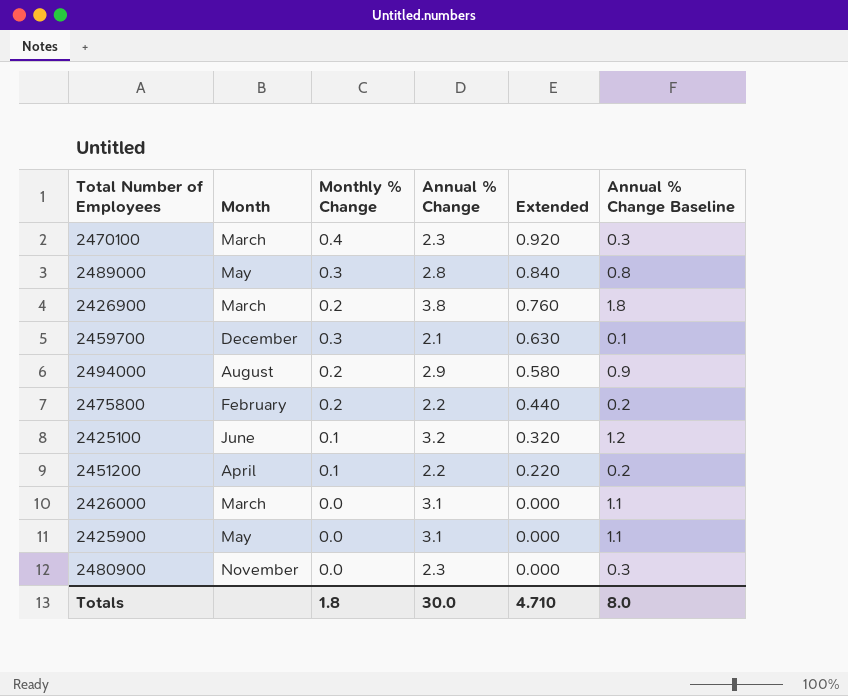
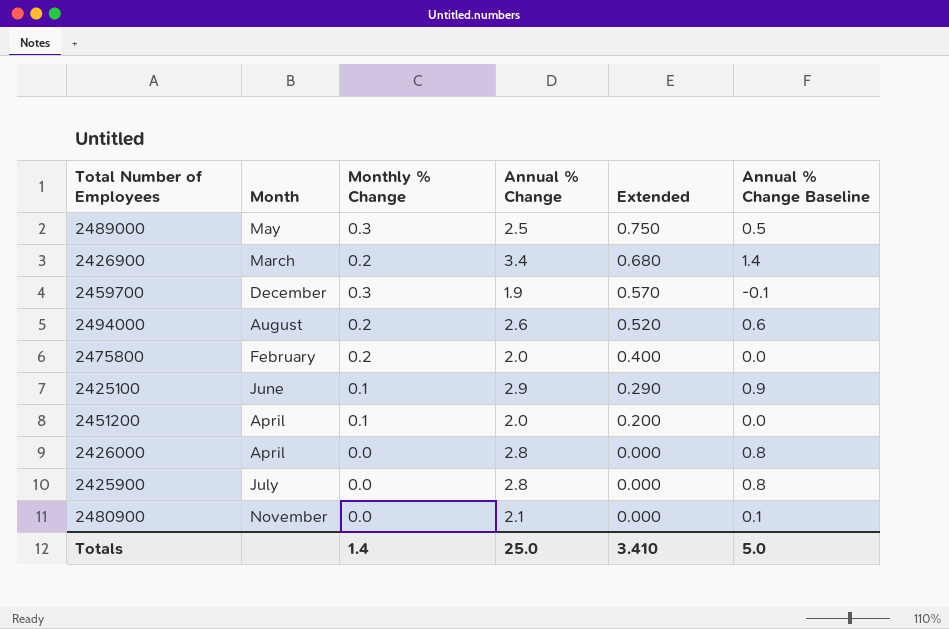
row 2470100: March | 0.4 | 2.3 | 0.920 | 0.3 -> none
2489000 | Annual % Change: 2.8 -> 2.5
2489000 | Extended: 0.840 -> 0.750
2489000 | Annual % Change Baseline: 0.8 -> 0.5
2426900 | Annual % Change: 3.8 -> 3.4
2426900 | Extended: 0.760 -> 0.680
2426900 | Annual % Change Baseline: 1.8 -> 1.4
2459700 | Annual % Change: 2.1 -> 1.9
2459700 | Extended: 0.630 -> 0.570
2459700 | Annual % Change Baseline: 0.1 -> -0.1
2494000 | Annual % Change: 2.9 -> 2.6
2494000 | Extended: 0.580 -> 0.520
2494000 | Annual % Change Baseline: 0.9 -> 0.6
2475800 | Annual % Change: 2.2 -> 2.0
2475800 | Extended: 0.440 -> 0.400
2475800 | Annual % Change Baseline: 0.2 -> 0.0
2425100 | Annual % Change: 3.2 -> 2.9
2425100 | Extended: 0.320 -> 0.290
2425100 | Annual % Change Baseline: 1.2 -> 0.9
2451200 | Annual % Change: 2.2 -> 2.0
2451200 | Extended: 0.220 -> 0.200
2451200 | Annual % Change Baseline: 0.2 -> 0.0
2426000 | Month: March -> April
2426000 | Annual % Change: 3.1 -> 2.8
2426000 | Annual % Change Baseline: 1.1 -> 0.8
2425900 | Month: May -> July
2425900 | Annual % Change: 3.1 -> 2.8
2425900 | Annual % Change Baseline: 1.1 -> 0.8
2480900 | Annual % Change: 2.3 -> 2.1
2480900 | Annual % Change Baseline: 0.3 -> 0.1
Totals | Monthly % Change: 1.8 -> 1.4
Totals | Annual % Change: 30.0 -> 25.0
Totals | Extended: 4.710 -> 3.410
Totals | Annual % Change Baseline: 8.0 -> 5.0

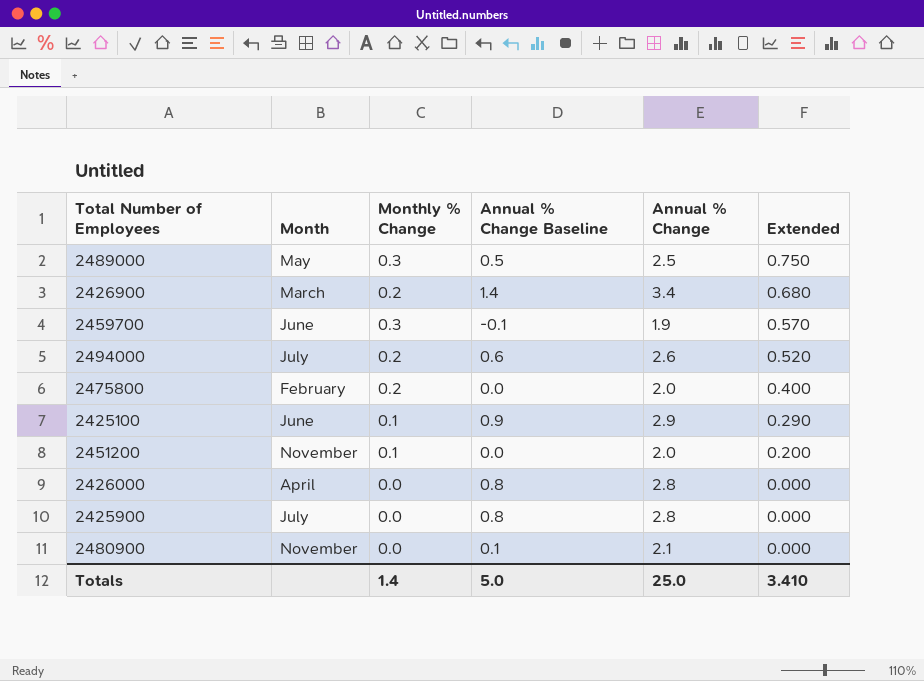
column Annual % Change Baseline | position: 6 -> 4
2459700 | Month: December -> June
2494000 | Month: August -> July
2451200 | Month: April -> November

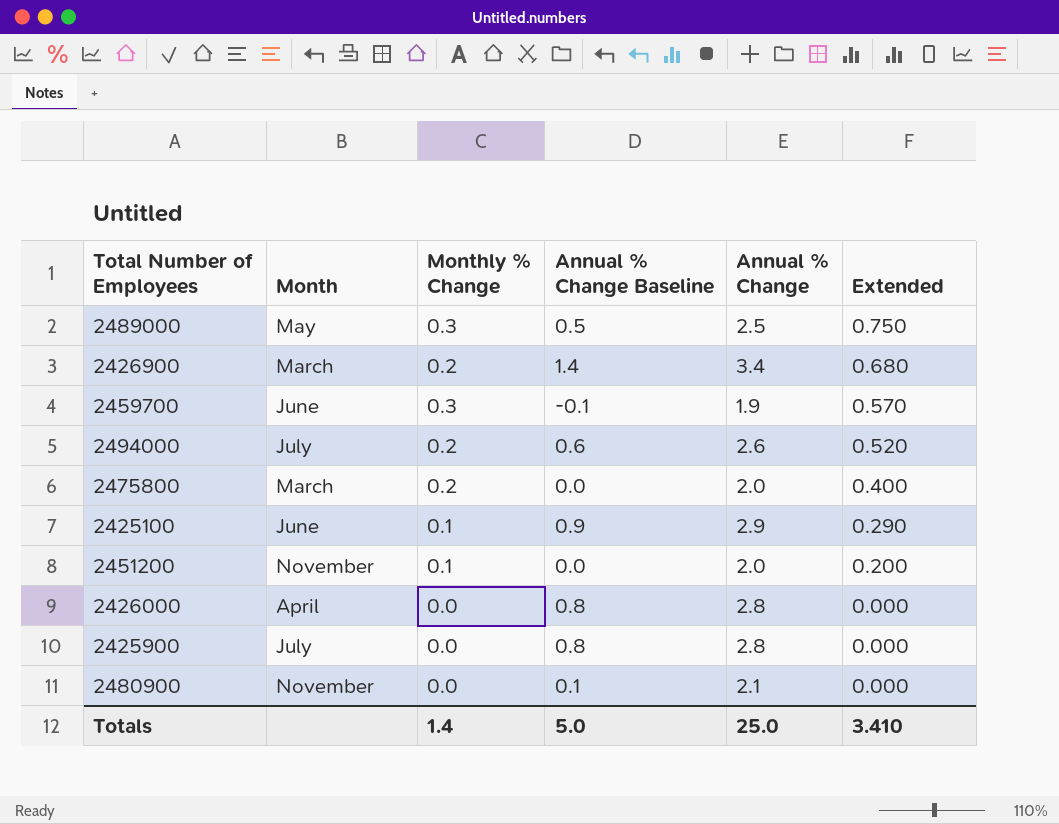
2475800 | Month: February -> March

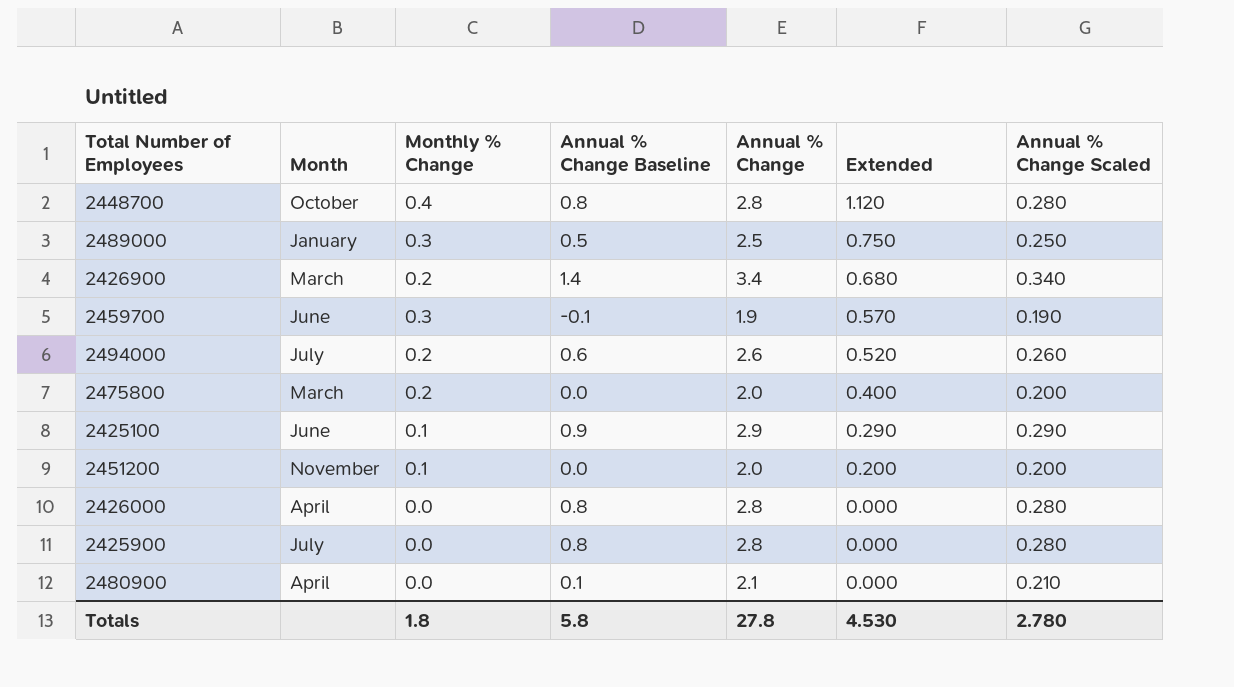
column Annual % Change Scaled | formula: none -> [Annual % Change] * 0.1
row 2448700: none -> October | 0.4 | 0.8 | 2.8 | 1.120 | 0.280
2489000 | Month: May -> January
2480900 | Month: November -> April
Totals | Monthly % Change: 1.4 -> 1.8
Totals | Annual % Change Baseline: 5.0 -> 5.8
Totals | Annual % Change: 25.0 -> 27.8
Totals | Extended: 3.410 -> 4.530

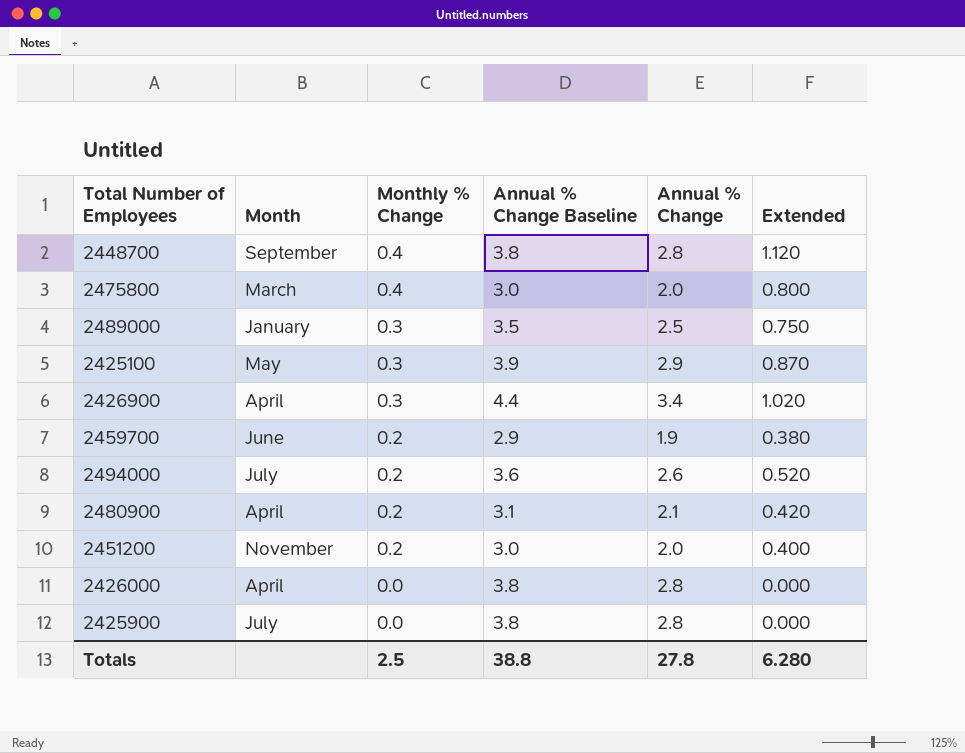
row order: Extended descending -> Monthly % Change descending
column Annual % Change Scaled | formula: [Annual % Change] * 0.1 -> none
column Annual % Change Baseline | formula: [Annual % Change] - 2 -> [Annual % Change] + 1
2448700 | Month: October -> September
2475800 | Monthly % Change: 0.2 -> 0.4
2475800 | Extended: 0.400 -> 0.800
2425100 | Month: June -> May
2425100 | Monthly % Change: 0.1 -> 0.3
2425100 | Extended: 0.290 -> 0.870
2426900 | Month: March -> April
2426900 | Monthly % Change: 0.2 -> 0.3
2426900 | Extended: 0.680 -> 1.020
2459700 | Monthly % Change: 0.3 -> 0.2
2459700 | Extended: 0.570 -> 0.380
2480900 | Monthly % Change: 0.0 -> 0.2
2480900 | Extended: 0.000 -> 0.420
2451200 | Monthly % Change: 0.1 -> 0.2
2451200 | Extended: 0.200 -> 0.400
Totals | Monthly % Change: 1.8 -> 2.5
Totals | Annual % Change Baseline: 5.8 -> 38.8
Totals | Extended: 4.530 -> 6.280

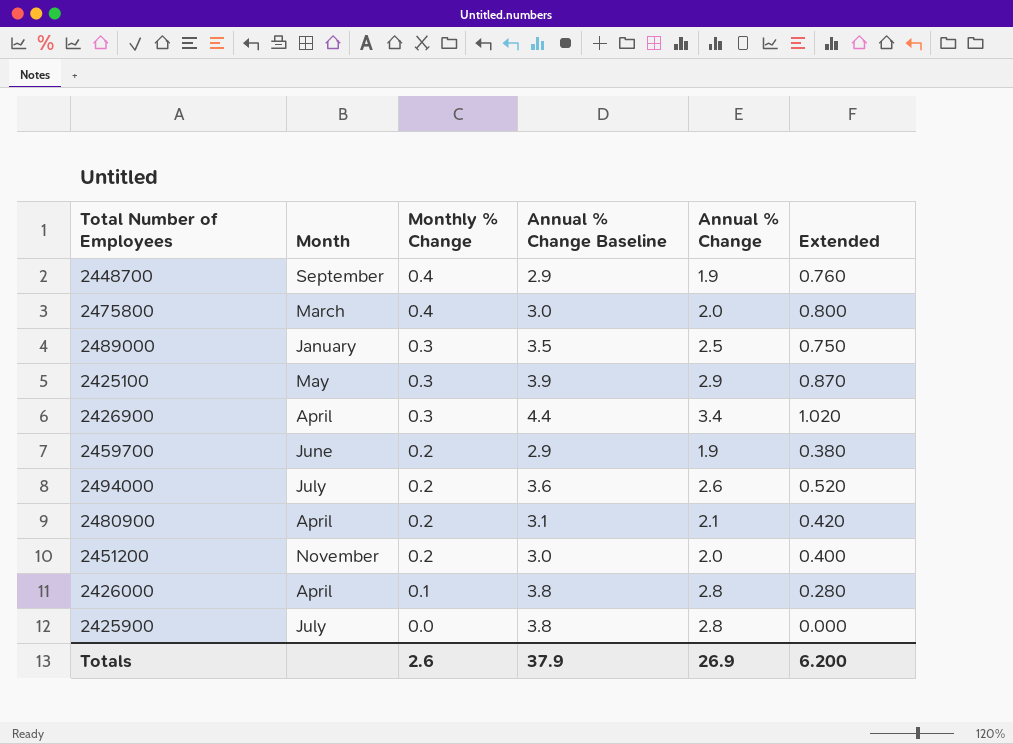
2448700 | Annual % Change Baseline: 3.8 -> 2.9
2448700 | Annual % Change: 2.8 -> 1.9
2448700 | Extended: 1.120 -> 0.760
2426000 | Monthly % Change: 0.0 -> 0.1
2426000 | Extended: 0.000 -> 0.280
Totals | Monthly % Change: 2.5 -> 2.6
Totals | Annual % Change Baseline: 38.8 -> 37.9
Totals | Annual % Change: 27.8 -> 26.9
Totals | Extended: 6.280 -> 6.200

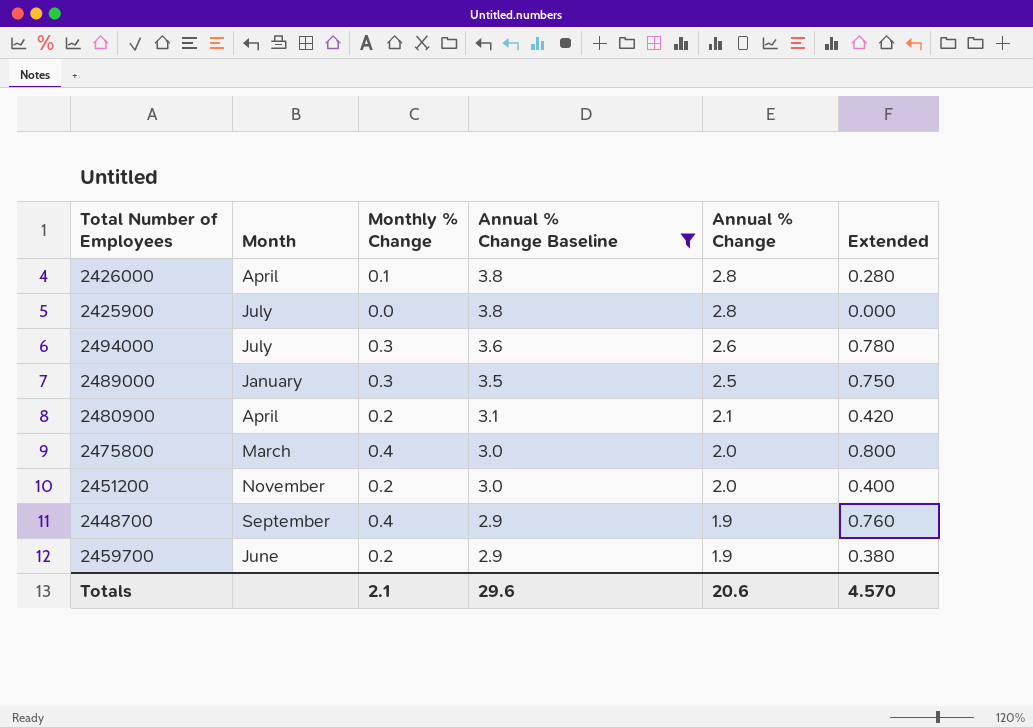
filter: none -> Annual % Change Baseline <= 3.8
row order: Monthly % Change descending -> Annual % Change Baseline descending
2494000 | Monthly % Change: 0.2 -> 0.3
2494000 | Extended: 0.520 -> 0.780
Totals | Monthly % Change: 2.6 -> 2.1
Totals | Annual % Change Baseline: 37.9 -> 29.6
Totals | Annual % Change: 26.9 -> 20.6
Totals | Extended: 6.200 -> 4.570

